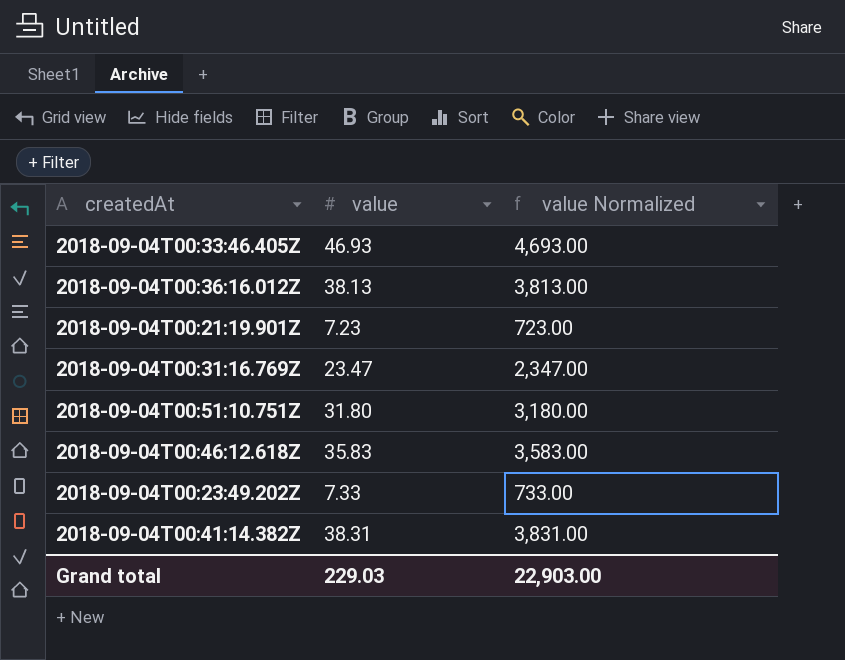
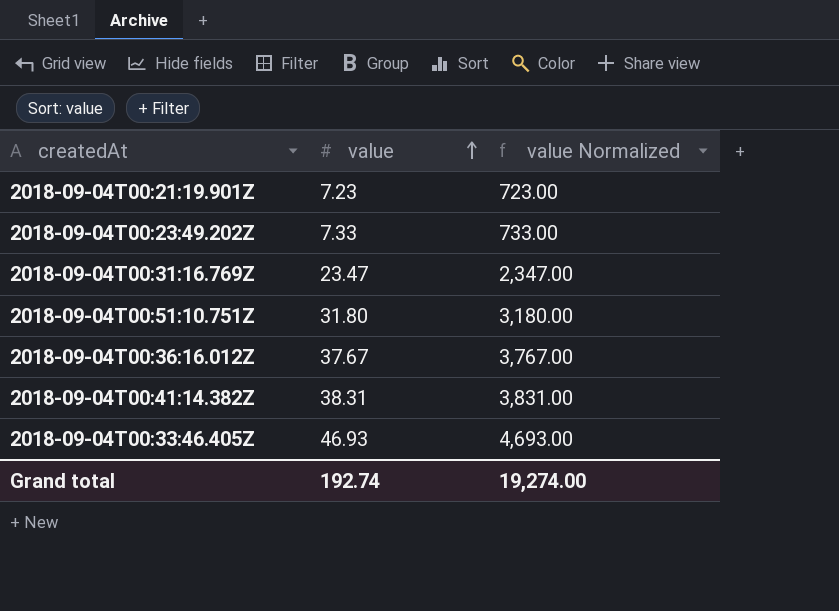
row order: none -> value ascending
row 2018-09-04T00:46:12.618Z: 35.83 | 3,583.00 -> none
2018-09-04T00:36:16.012Z | value: 38.13 -> 37.67
2018-09-04T00:36:16.012Z | value Normalized: 3,813.00 -> 3,767.00
Grand total | value: 229.03 -> 192.74
Grand total | value Normalized: 22,903.00 -> 19,274.00

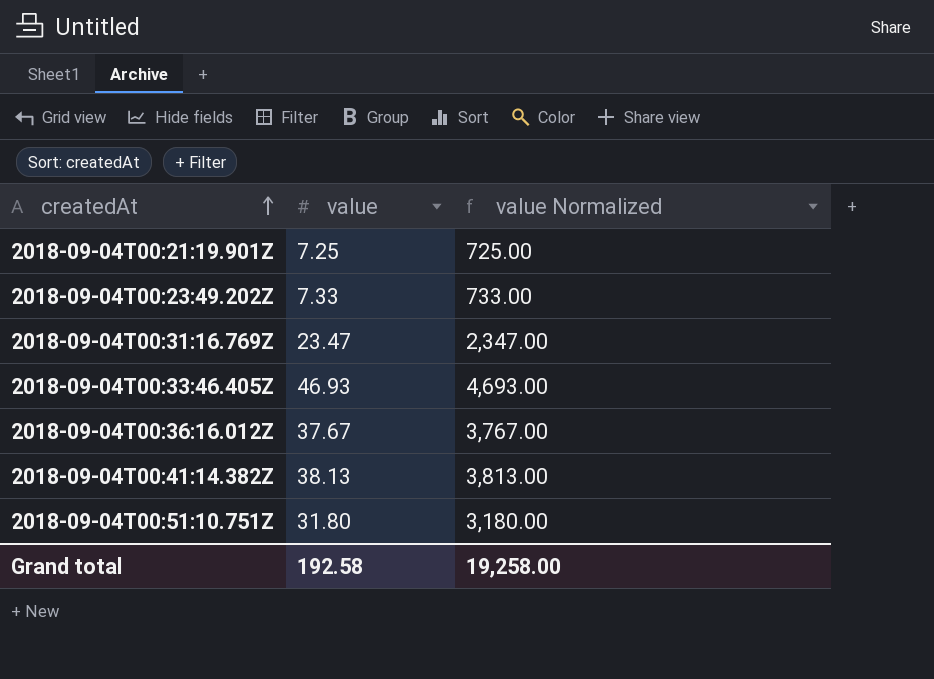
row order: value ascending -> createdAt ascending
2018-09-04T00:21:19.901Z | value: 7.23 -> 7.25
2018-09-04T00:21:19.901Z | value Normalized: 723.00 -> 725.00
2018-09-04T00:41:14.382Z | value: 38.31 -> 38.13
2018-09-04T00:41:14.382Z | value Normalized: 3,831.00 -> 3,813.00
Grand total | value: 192.74 -> 192.58
Grand total | value Normalized: 19,274.00 -> 19,258.00

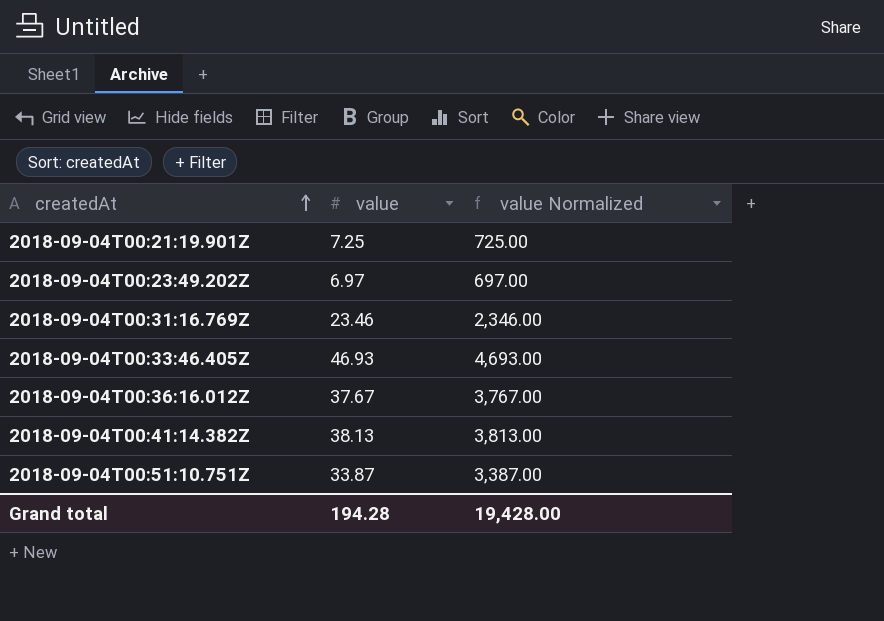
2018-09-04T00:23:49.202Z | value: 7.33 -> 6.97
2018-09-04T00:23:49.202Z | value Normalized: 733.00 -> 697.00
2018-09-04T00:31:16.769Z | value: 23.47 -> 23.46
2018-09-04T00:31:16.769Z | value Normalized: 2,347.00 -> 2,346.00
2018-09-04T00:51:10.751Z | value: 31.80 -> 33.87
2018-09-04T00:51:10.751Z | value Normalized: 3,180.00 -> 3,387.00
Grand total | value: 192.58 -> 194.28
Grand total | value Normalized: 19,258.00 -> 19,428.00

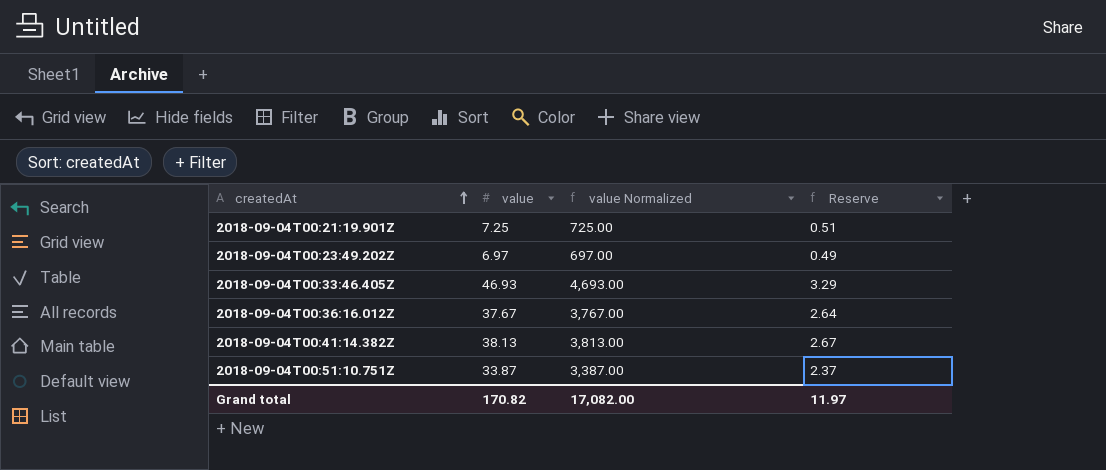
column Reserve | formula: none -> [value] * 0.07
row 2018-09-04T00:31:16.769Z: 23.46 | 2,346.00 -> none
Grand total | value: 194.28 -> 170.82
Grand total | value Normalized: 19,428.00 -> 17,082.00

